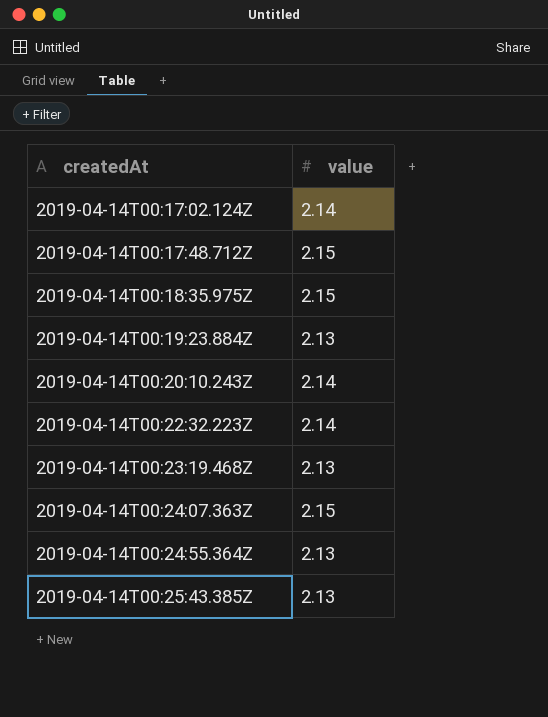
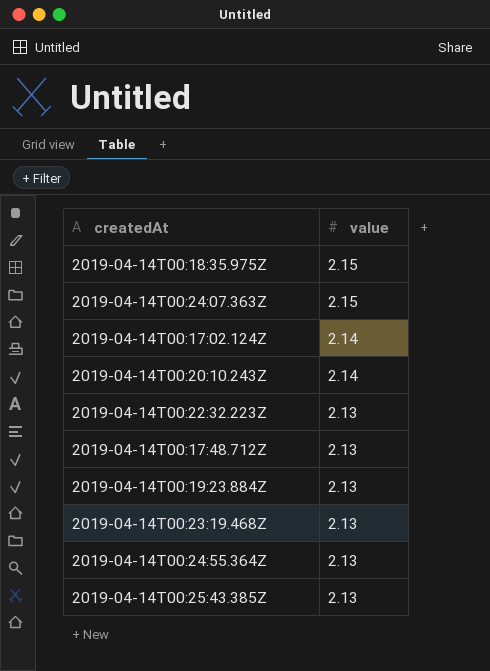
row order: createdAt ascending -> value descending
2019-04-14T00:22:32.223Z | value: 2.14 -> 2.13
2019-04-14T00:17:48.712Z | value: 2.15 -> 2.13

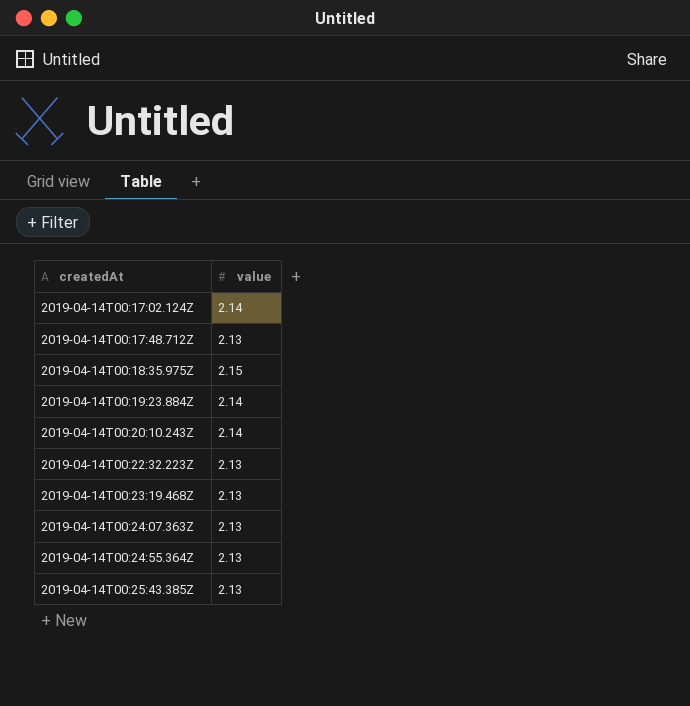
row order: value descending -> createdAt ascending
2019-04-14T00:19:23.884Z | value: 2.13 -> 2.14
2019-04-14T00:24:07.363Z | value: 2.15 -> 2.13

